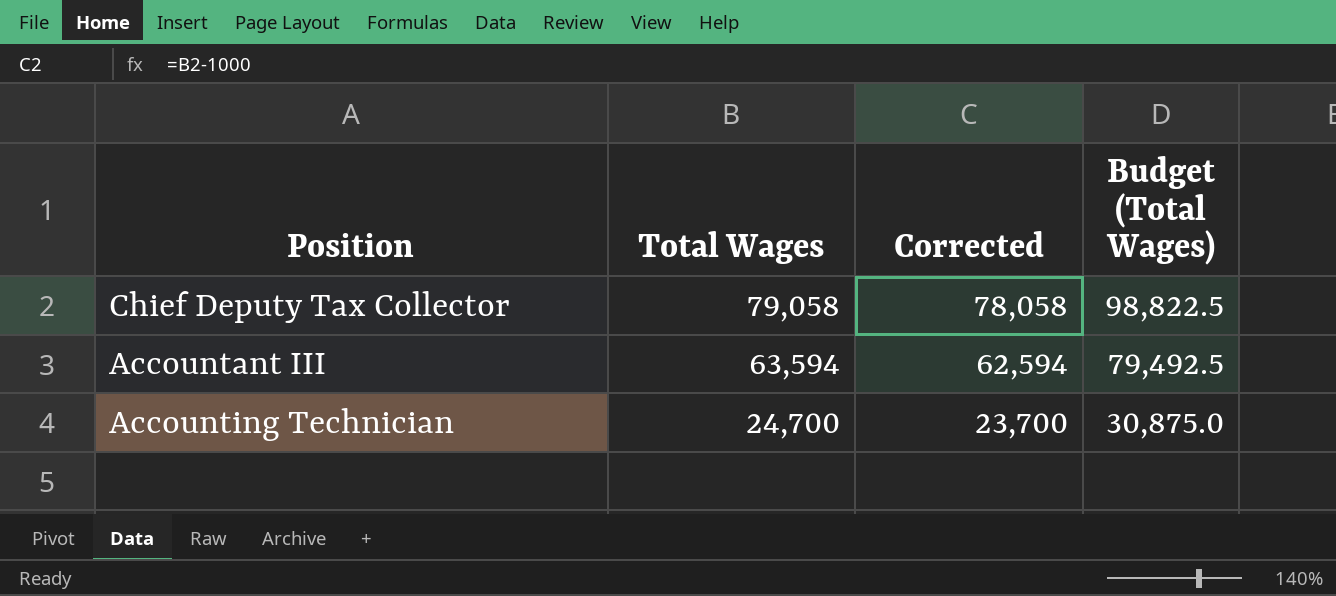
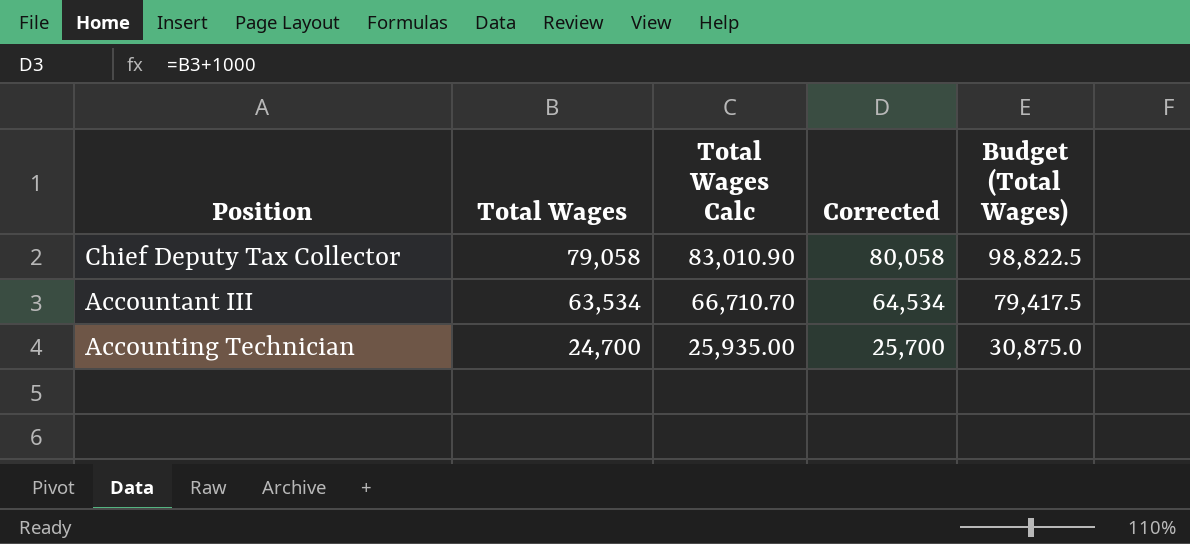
column Total Wages Calc | formula: none -> [Total Wages] * 1.05
column Corrected | formula: [Total Wages] - 1000 -> [Total Wages] + 1000
Accountant III | Total Wages: 63,594 -> 63,534
Accountant III | Budget (Total Wages): 79,492.5 -> 79,417.5

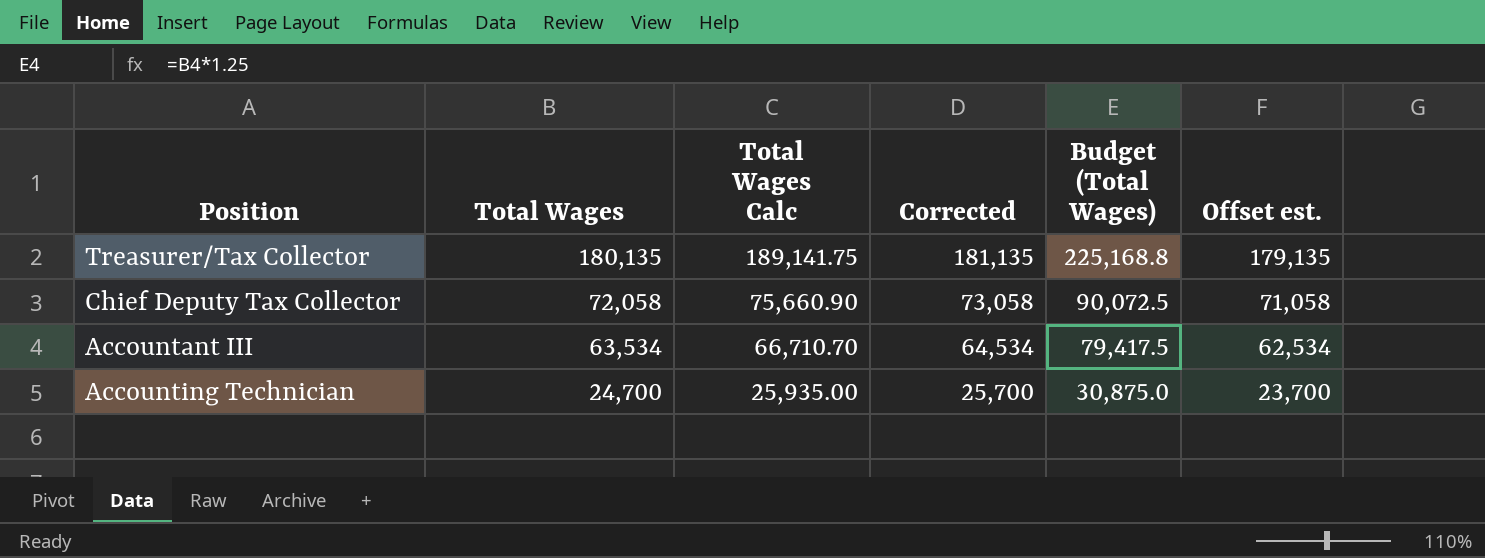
column Offset est. | formula: none -> [Total Wages] - 1000
row Treasurer/Tax Collector: none -> 180,135 | 189,141.75 | 181,135 | 225,168.8 | 179,135
Chief Deputy Tax Collector | Total Wages: 79,058 -> 72,058
Chief Deputy Tax Collector | Total Wages Calc: 83,010.90 -> 75,660.90
Chief Deputy Tax Collector | Corrected: 80,058 -> 73,058
Chief Deputy Tax Collector | Budget (Total Wages): 98,822.5 -> 90,072.5

